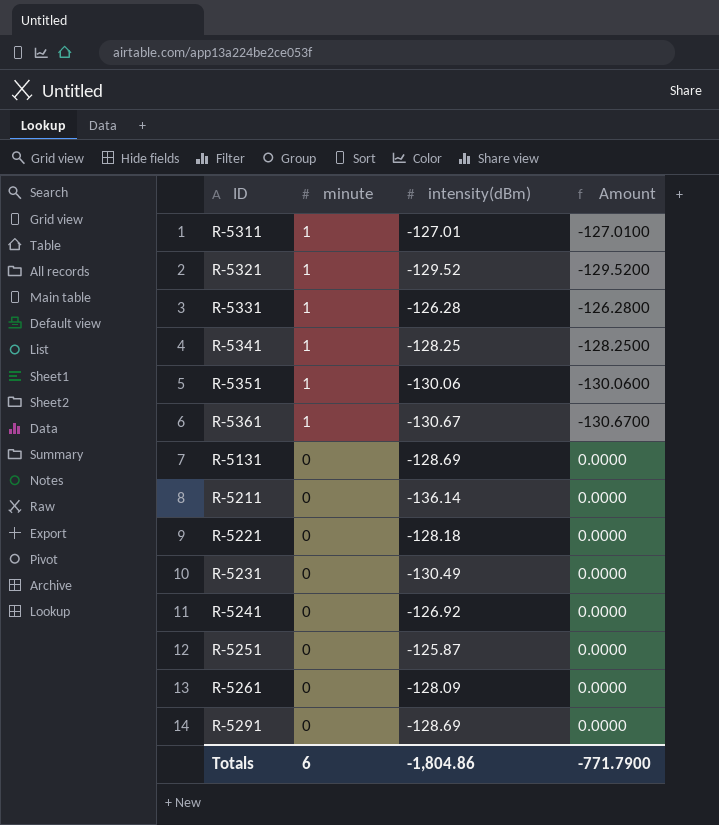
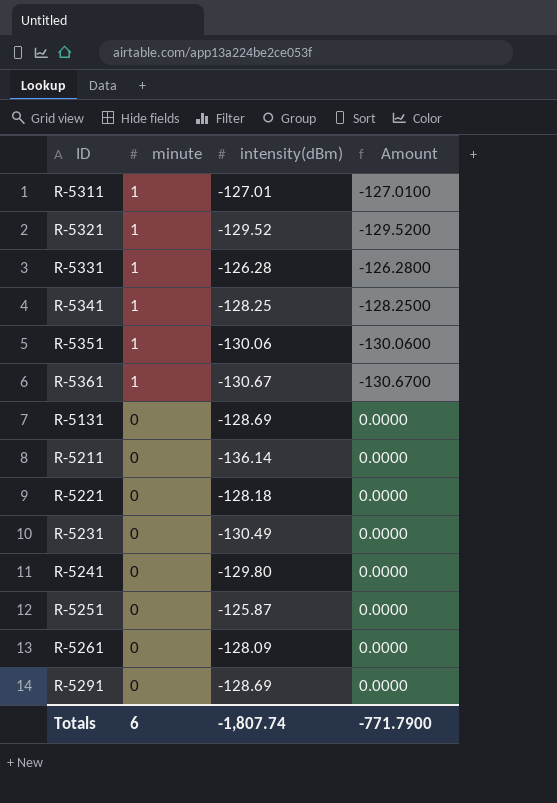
R-5241 | intensity(dBm): -126.92 -> -129.80
Totals | intensity(dBm): -1,804.86 -> -1,807.74

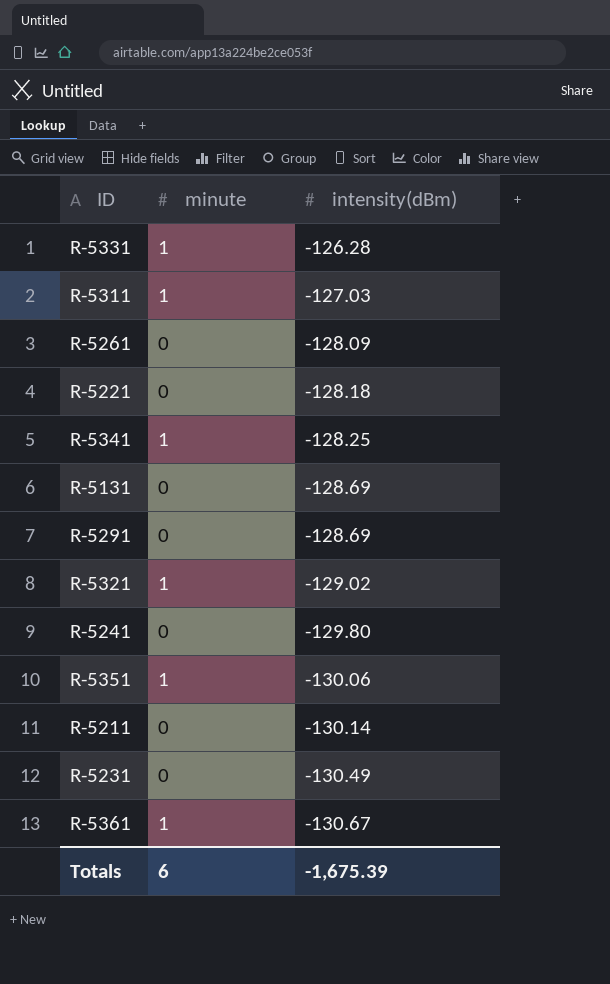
row order: minute descending -> intensity(dBm) descending
column Amount | formula: [minute] * [intensity(dBm)] -> none
row R-5251: 0 | -125.87 | 0.0000 -> none
R-5311 | intensity(dBm): -127.01 -> -127.03
R-5321 | intensity(dBm): -129.52 -> -129.02
R-5211 | intensity(dBm): -136.14 -> -130.14
Totals | intensity(dBm): -1,807.74 -> -1,675.39

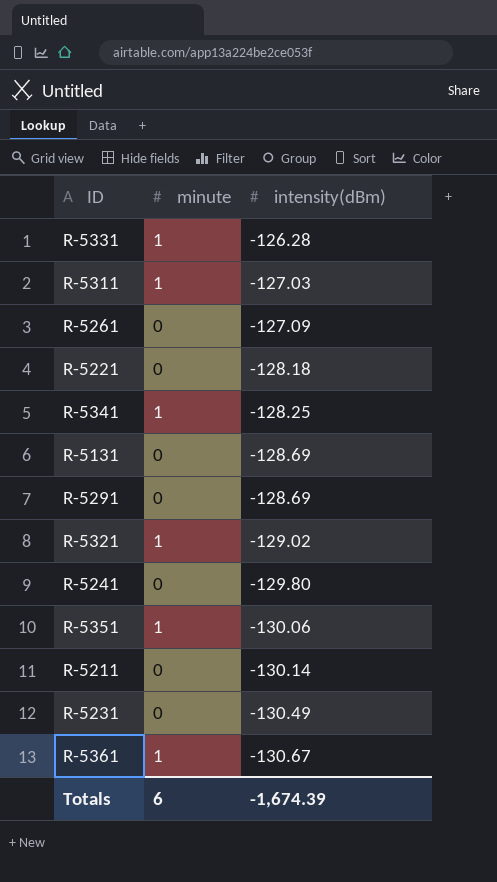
R-5261 | intensity(dBm): -128.09 -> -127.09
Totals | intensity(dBm): -1,675.39 -> -1,674.39

